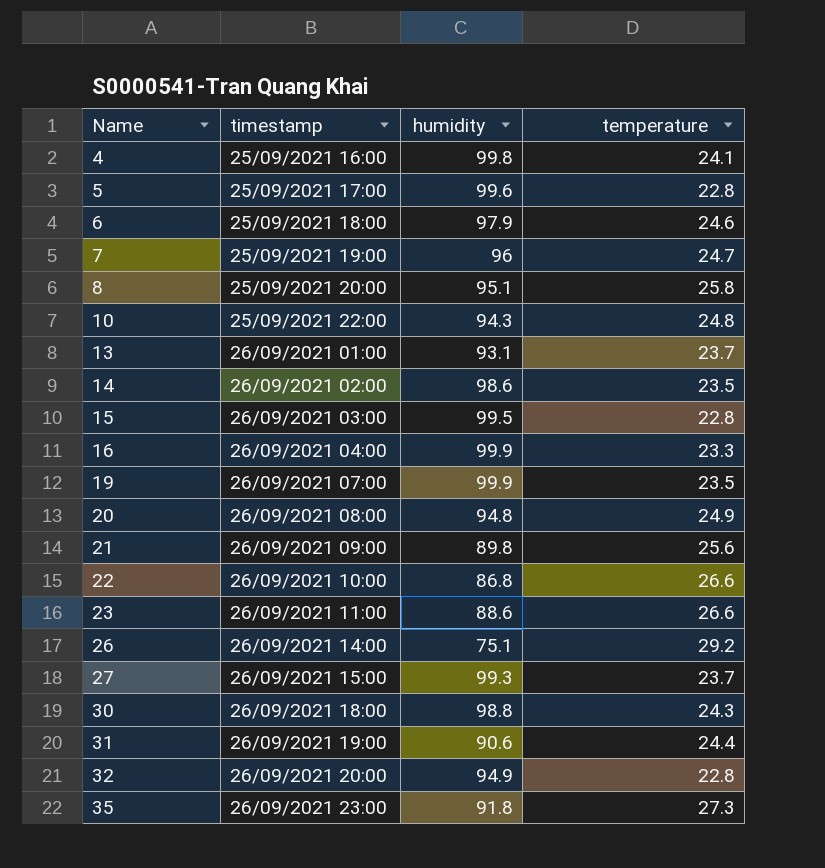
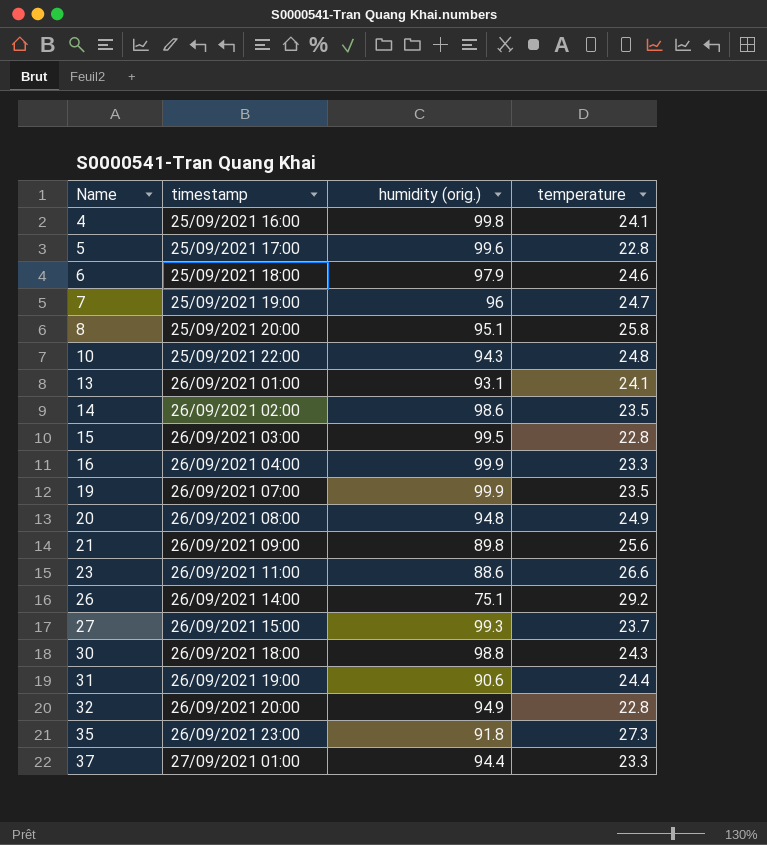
column name: humidity -> humidity (orig.)
row 22: 26/09/2021 10:00 | 86.8 | 26.6 -> none
13 | temperature: 23.7 -> 24.1
row 37: none -> 27/09/2021 01:00 | 94.4 | 23.3

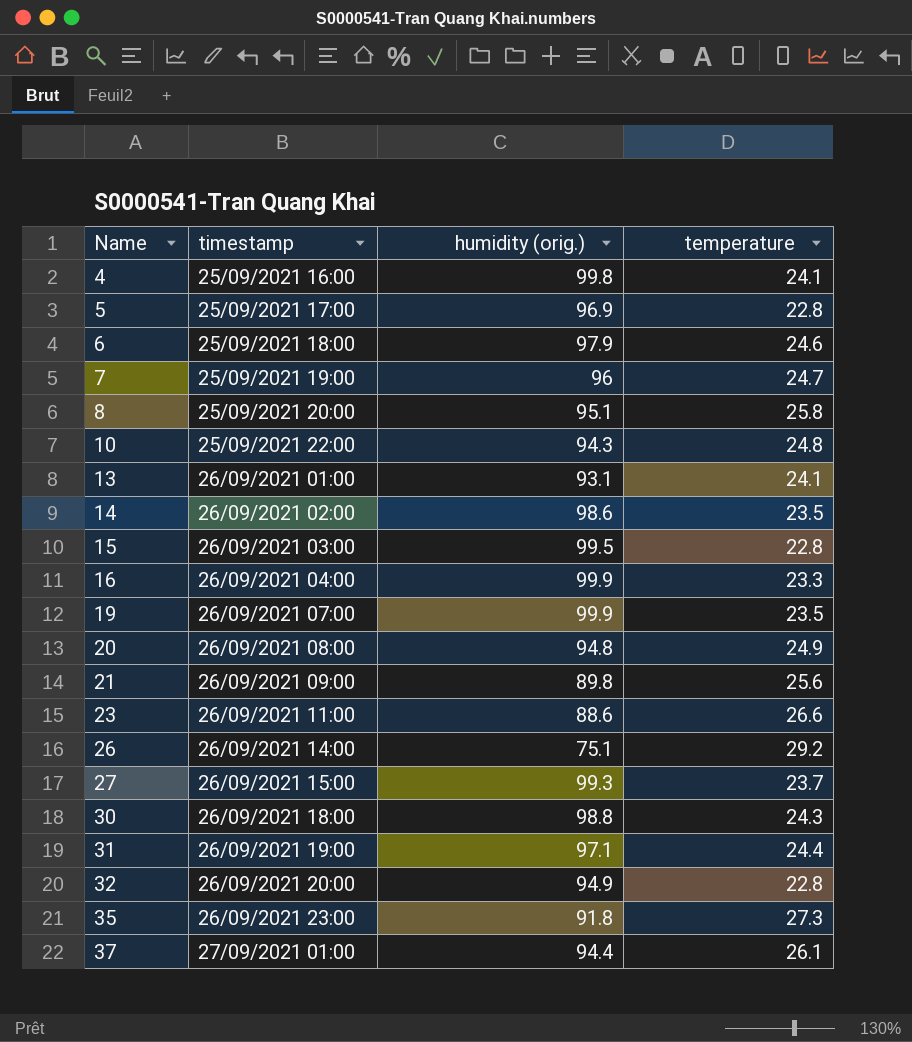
5 | humidity (orig.): 99.6 -> 96.9
31 | humidity (orig.): 90.6 -> 97.1
37 | temperature: 23.3 -> 26.1

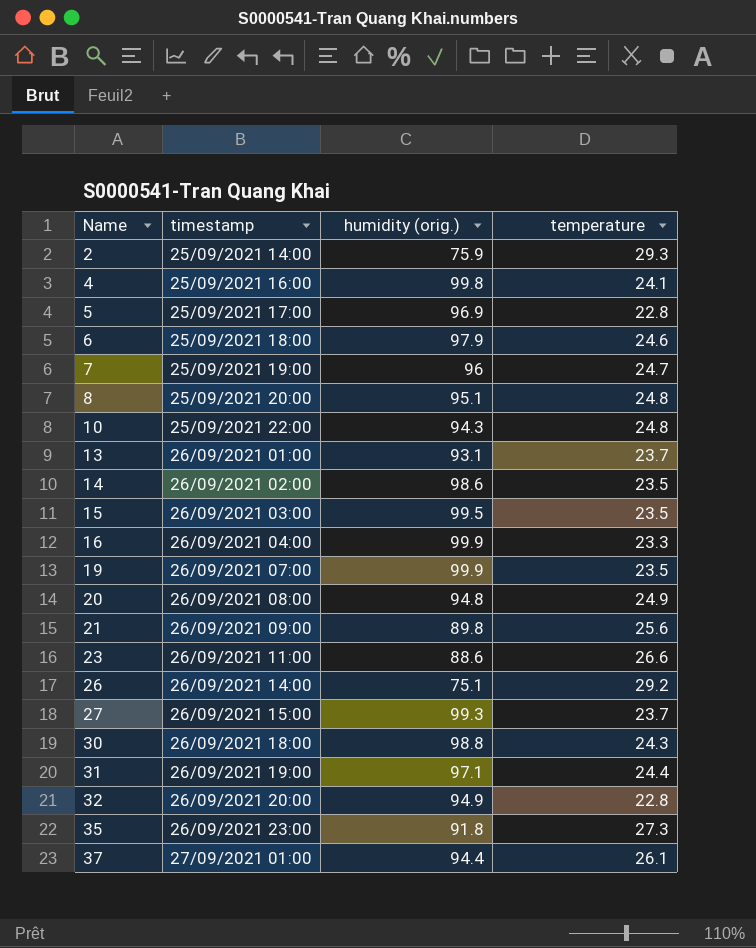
row 2: none -> 25/09/2021 14:00 | 75.9 | 29.3
8 | temperature: 25.8 -> 24.8
13 | temperature: 24.1 -> 23.7
15 | temperature: 22.8 -> 23.5

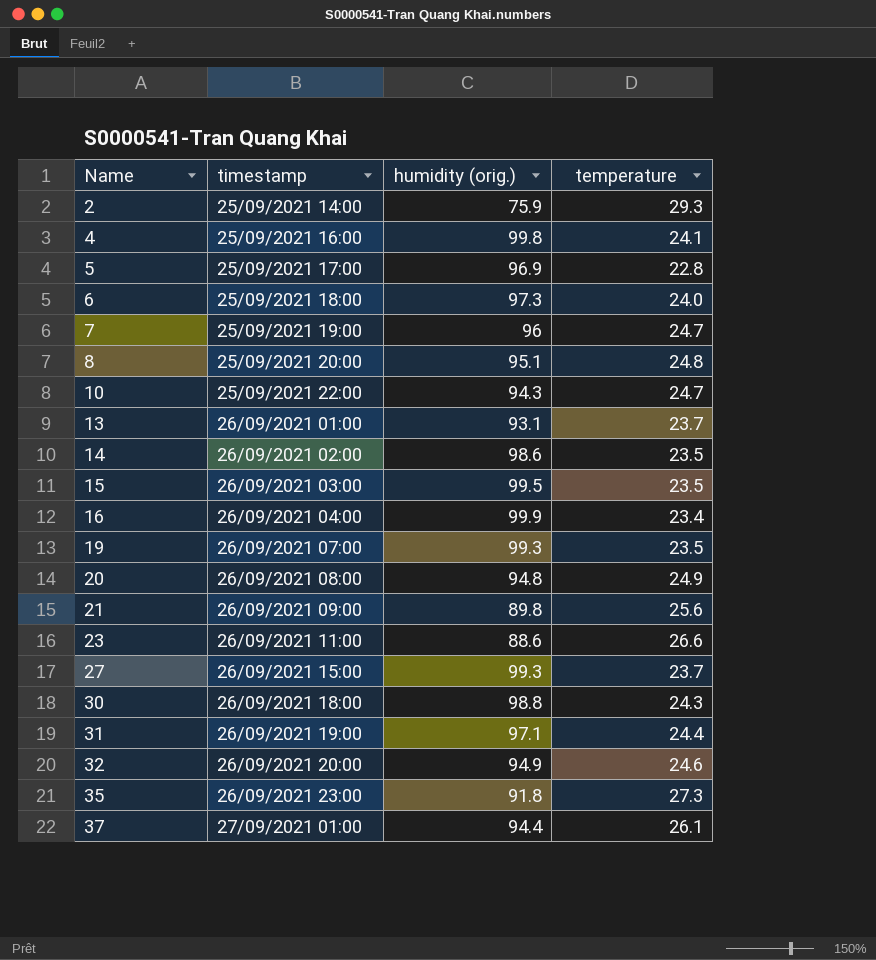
row 26: 26/09/2021 14:00 | 75.1 | 29.2 -> none
6 | humidity (orig.): 97.9 -> 97.3
6 | temperature: 24.6 -> 24.0
10 | temperature: 24.8 -> 24.7
16 | temperature: 23.3 -> 23.4
19 | humidity (orig.): 99.9 -> 99.3
32 | temperature: 22.8 -> 24.6

